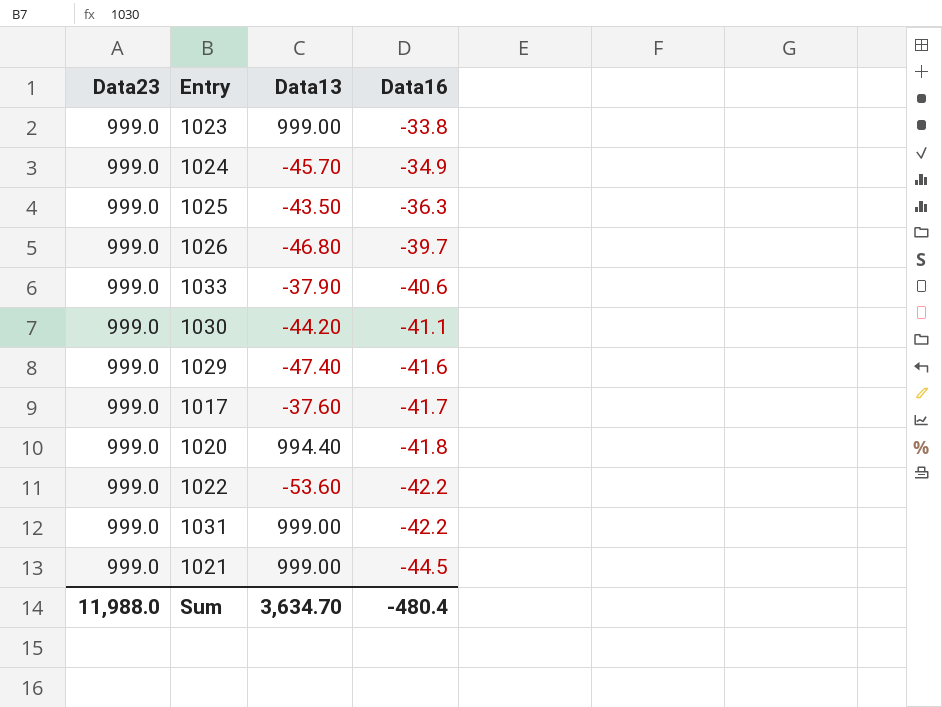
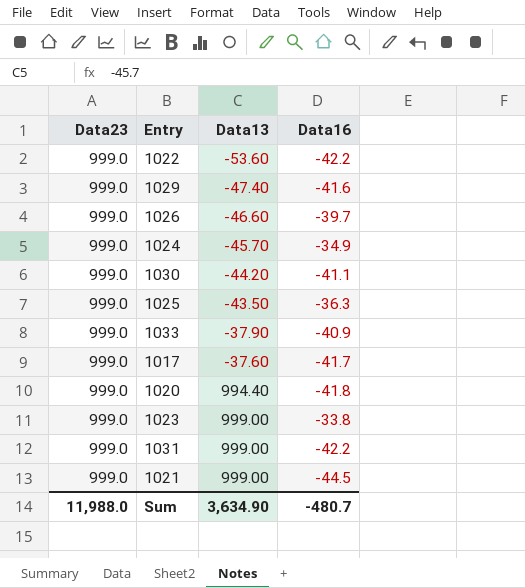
row order: Data16 descending -> Data13 ascending
1026 | Data13: -46.80 -> -46.60
1033 | Data16: -40.6 -> -40.9
Sum | Data13: 3,634.70 -> 3,634.90
Sum | Data16: -480.4 -> -480.7

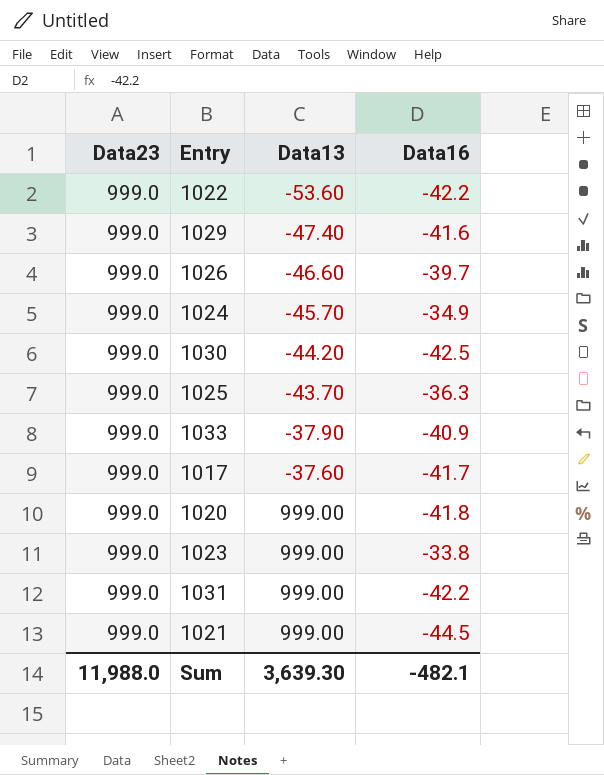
1030 | Data16: -41.1 -> -42.5
1025 | Data13: -43.50 -> -43.70
1020 | Data13: 994.40 -> 999.00
Sum | Data13: 3,634.90 -> 3,639.30
Sum | Data16: -480.7 -> -482.1

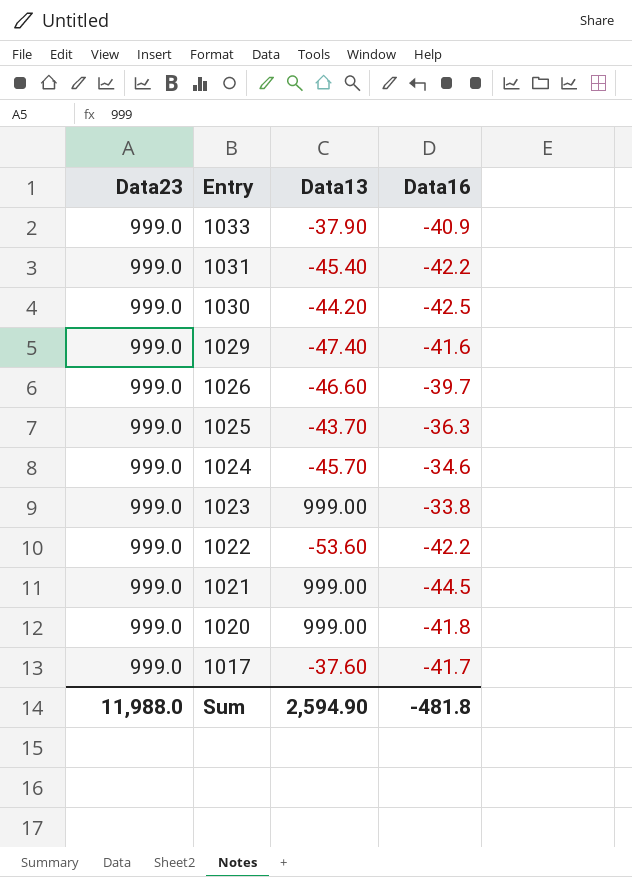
row order: Data13 ascending -> Entry descending
1031 | Data13: 999.00 -> -45.40
1024 | Data16: -34.9 -> -34.6
Sum | Data13: 3,639.30 -> 2,594.90
Sum | Data16: -482.1 -> -481.8

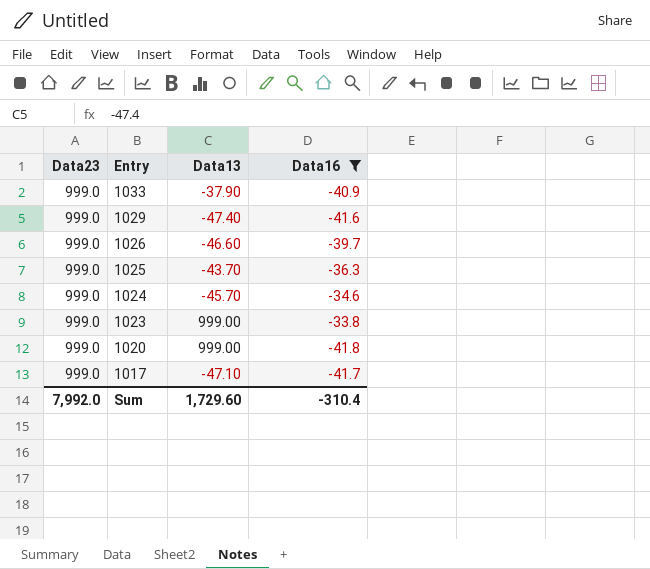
filter: none -> Data16 >= -41.8
1017 | Data13: -37.60 -> -47.10
Sum | Data23: 11,988.0 -> 7,992.0
Sum | Data13: 2,594.90 -> 1,729.60
Sum | Data16: -481.8 -> -310.4

